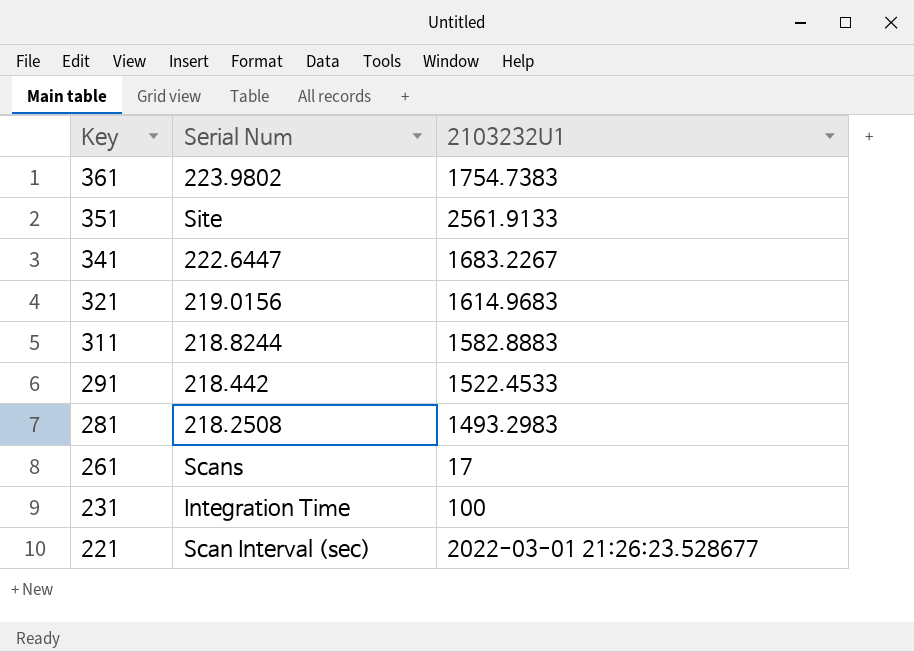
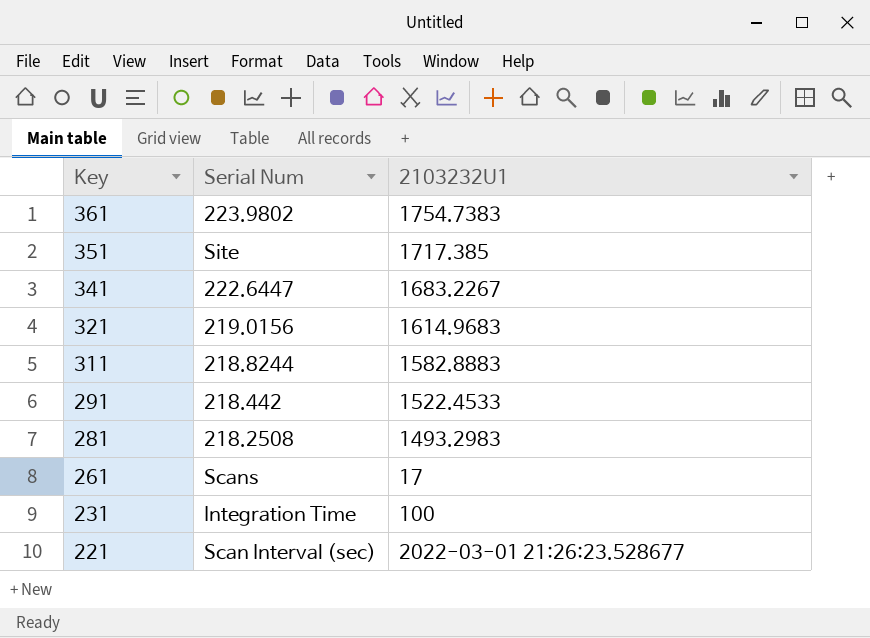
351 | 2103232U1: 2561.9133 -> 1717.385

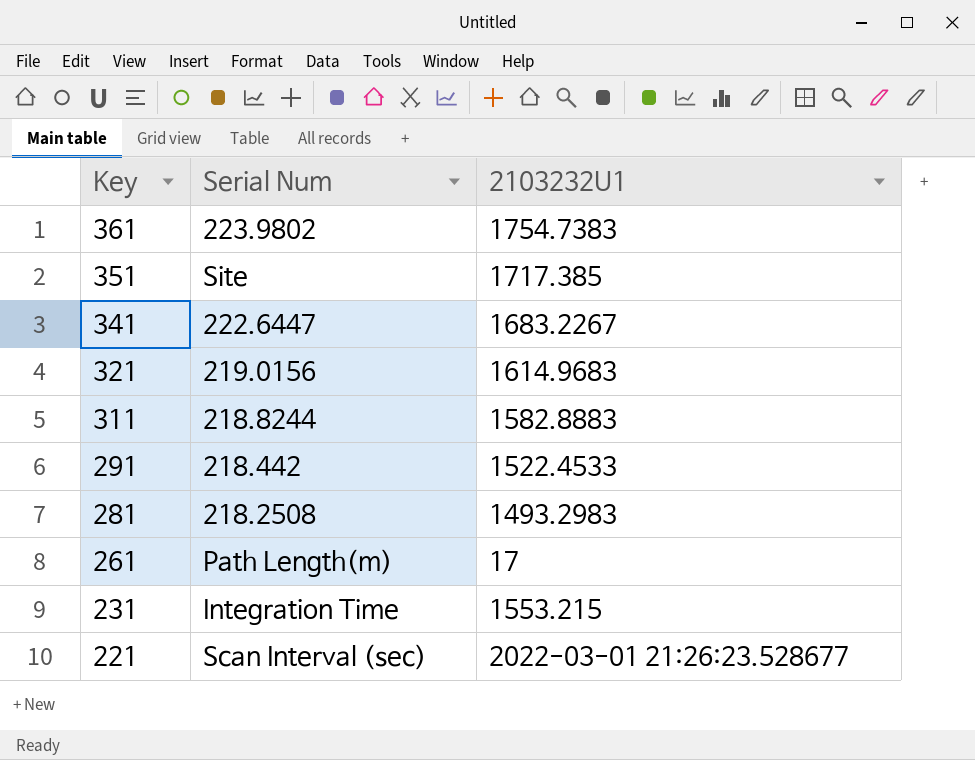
261 | Serial Num: Scans -> Path Length(m)
231 | 2103232U1: 100 -> 1553.215

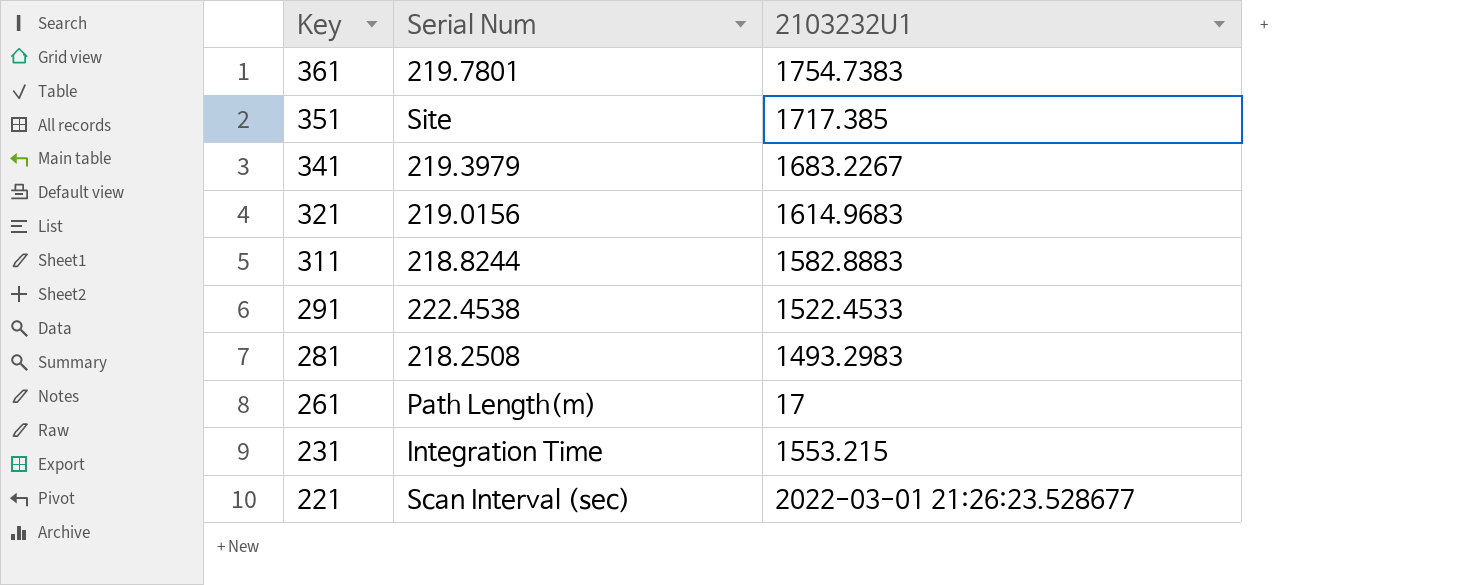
361 | Serial Num: 223.9802 -> 219.7801
341 | Serial Num: 222.6447 -> 219.3979
291 | Serial Num: 218.442 -> 222.4538

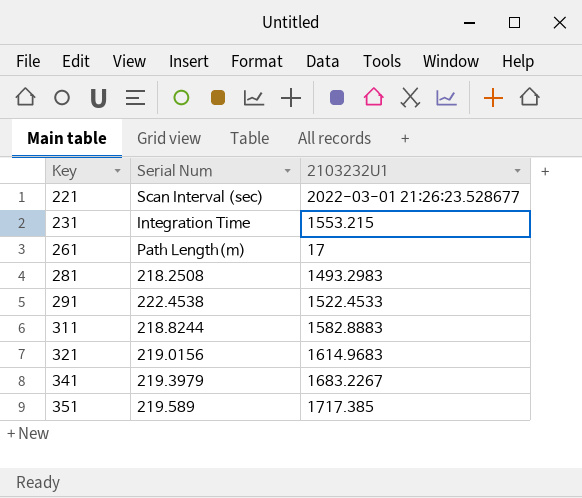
row order: Key descending -> Key ascending
row 361: 219.7801 | 1754.7383 -> none
351 | Serial Num: Site -> 219.589

